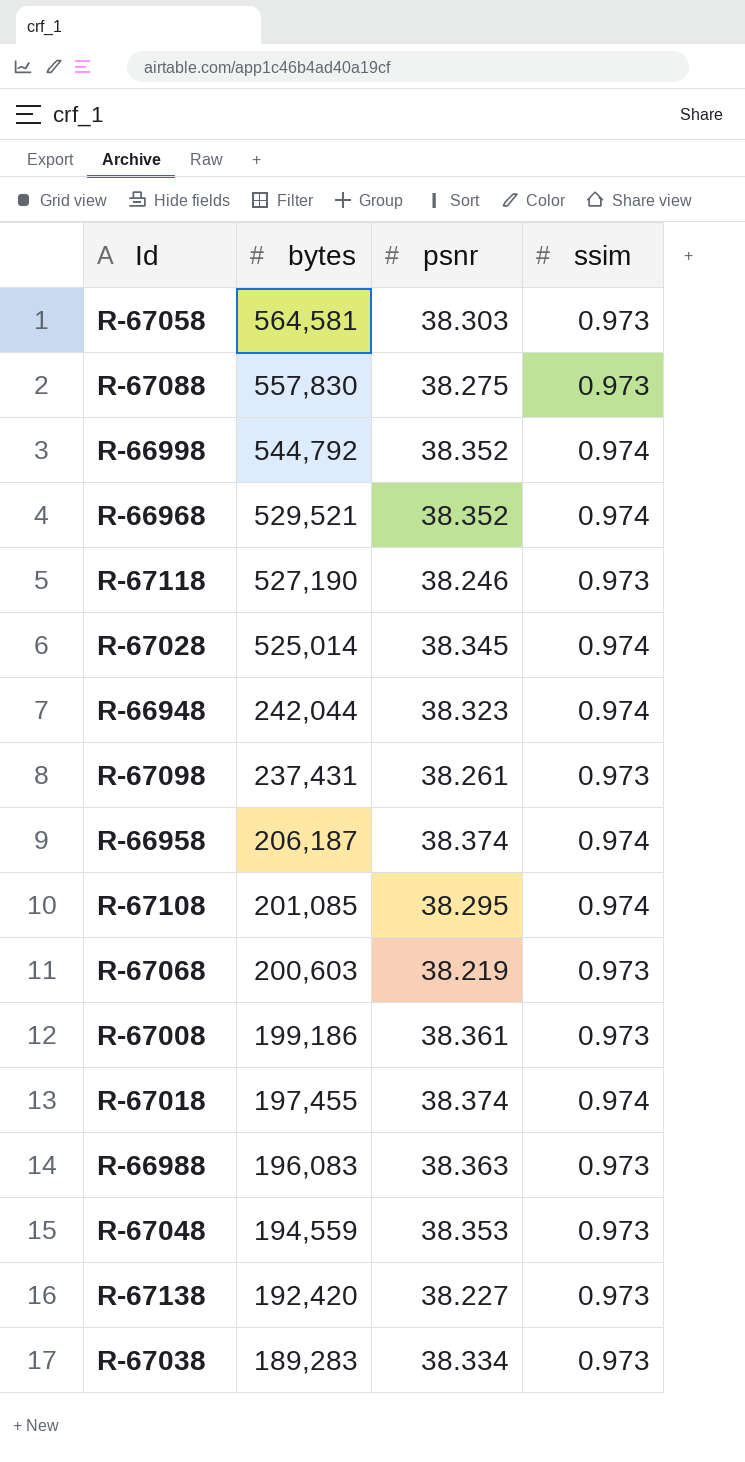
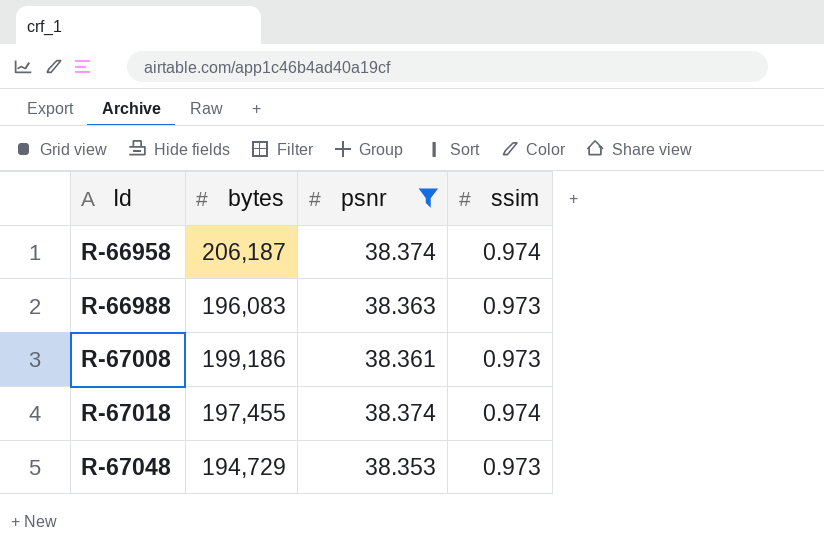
filter: none -> psnr >= 38.353
row order: bytes descending -> Id ascending
R-67048 | bytes: 194,559 -> 194,729

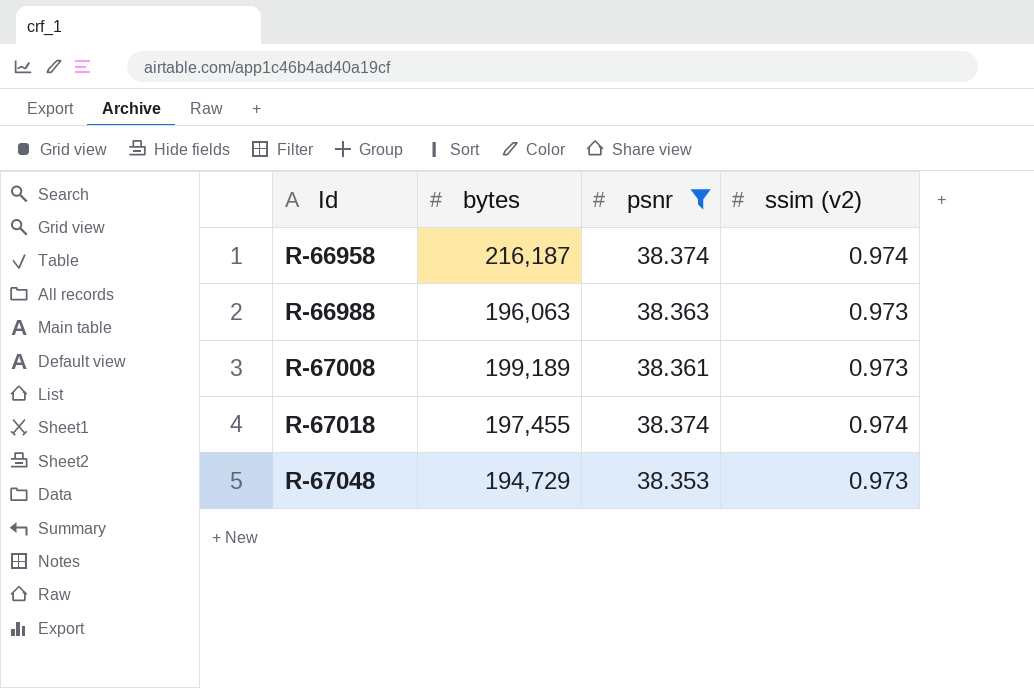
column name: ssim -> ssim (v2)
R-66958 | bytes: 206,187 -> 216,187
R-66988 | bytes: 196,083 -> 196,063
R-67008 | bytes: 199,186 -> 199,189

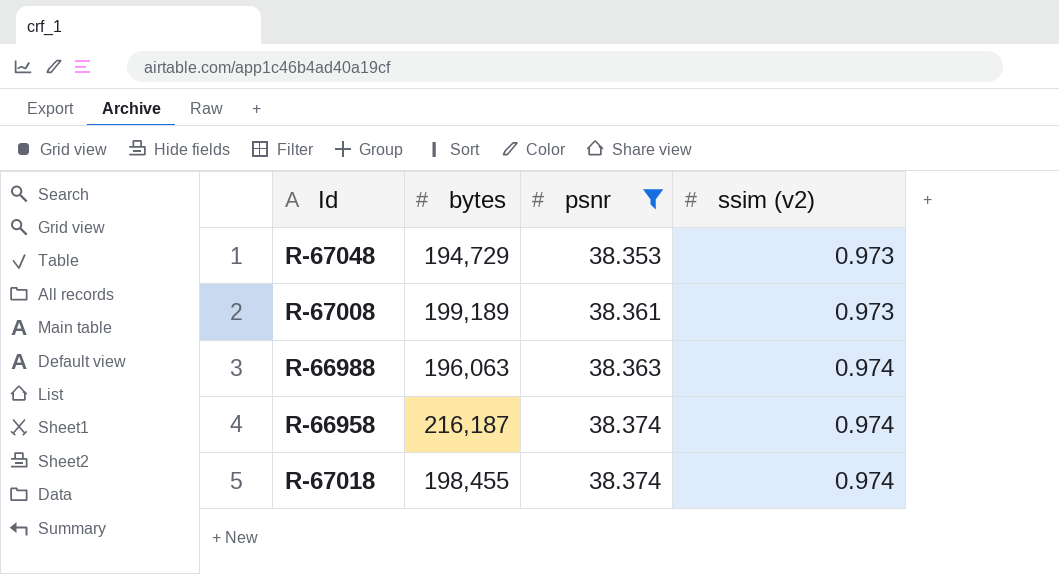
row order: Id ascending -> psnr ascending
R-66988 | ssim (v2): 0.973 -> 0.974
R-67018 | bytes: 197,455 -> 198,455

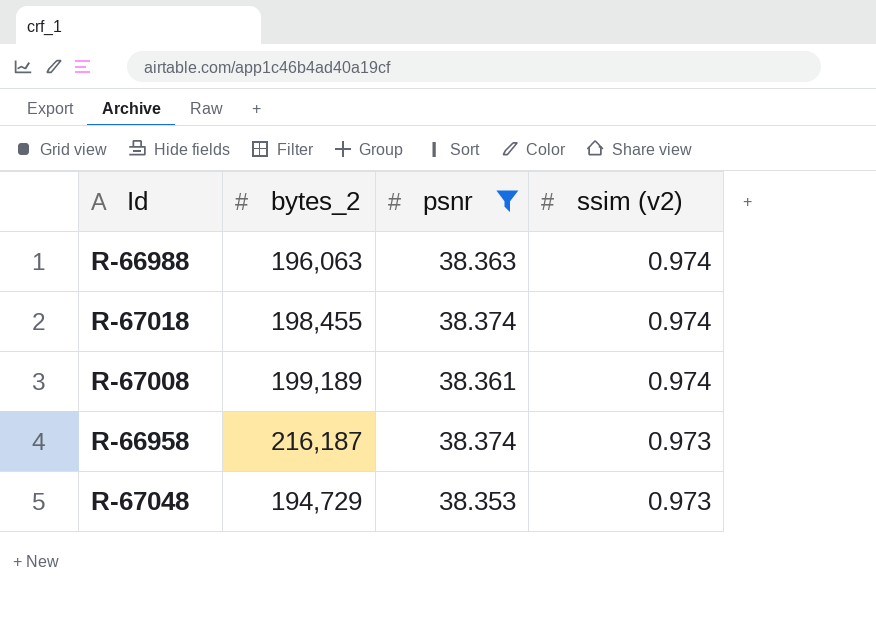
row order: psnr ascending -> ssim (v2) descending
column name: bytes -> bytes_2
R-67008 | ssim (v2): 0.973 -> 0.974
R-66958 | ssim (v2): 0.974 -> 0.973

